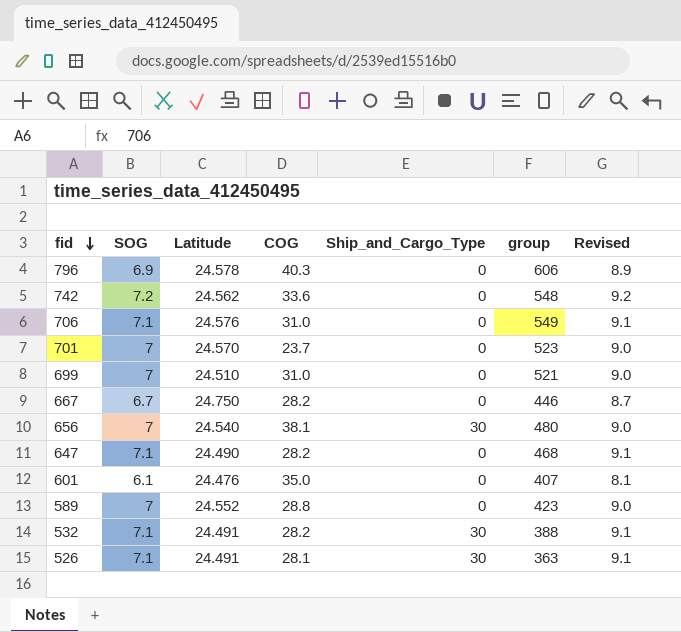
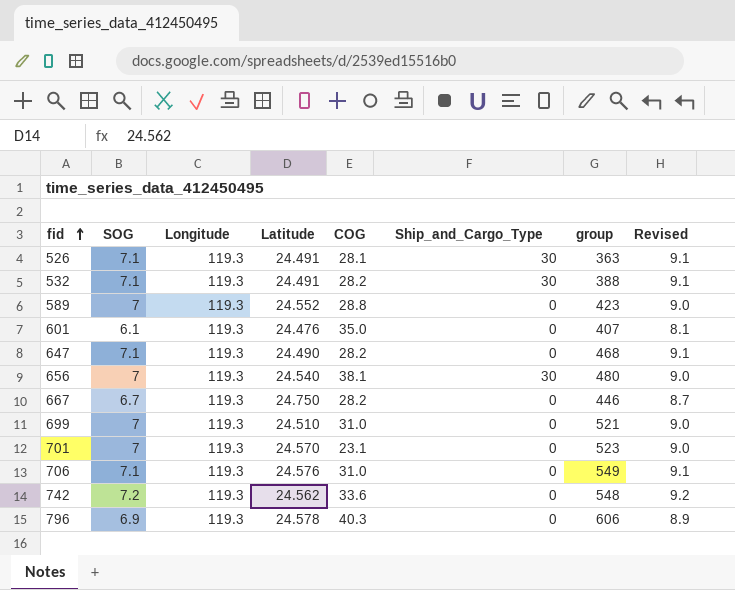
row order: fid descending -> fid ascending
column Longitude | position: none -> 3
701 | COG: 23.7 -> 23.1

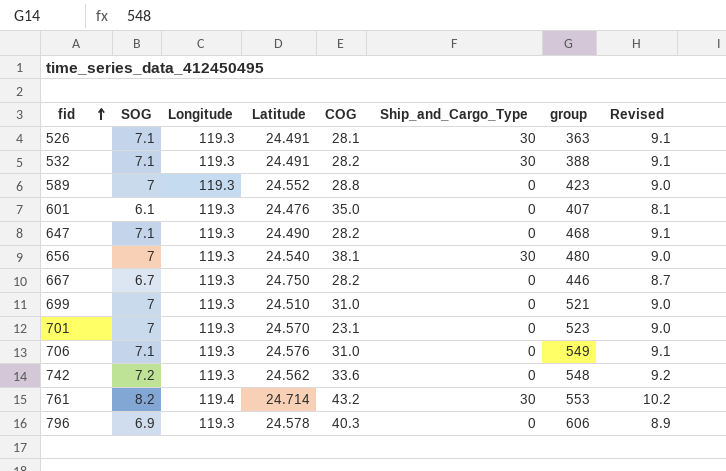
row 761: none -> 8.2 | 119.4 | 24.714 | 43.2 | 30 | 553 | 10.2

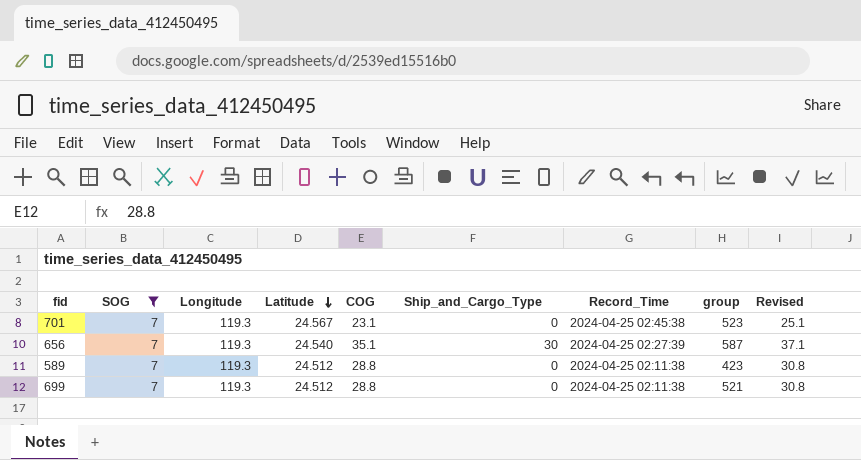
filter: none -> SOG = 7
row order: fid ascending -> Latitude descending
column Record_Time | position: none -> 7
column Revised | formula: [SOG] + 2 -> [COG] + 2
701 | Latitude: 24.570 -> 24.567
656 | COG: 38.1 -> 35.1
656 | group: 480 -> 587
589 | Latitude: 24.552 -> 24.512
699 | Latitude: 24.510 -> 24.512
699 | COG: 31.0 -> 28.8

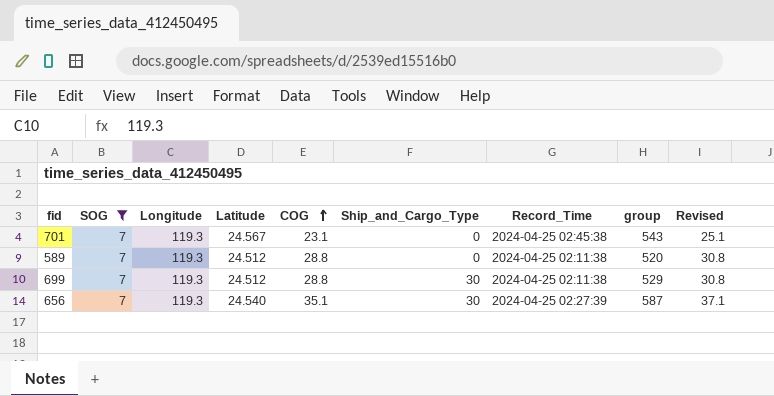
row order: Latitude descending -> COG ascending
701 | group: 523 -> 543
589 | group: 423 -> 520
699 | Ship_and_Cargo_Type: 0 -> 30
699 | group: 521 -> 529

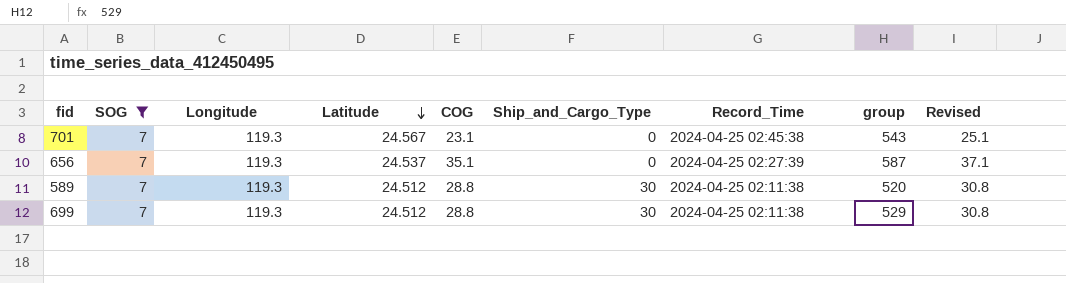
row order: COG ascending -> Latitude descending
656 | Latitude: 24.540 -> 24.537
656 | Ship_and_Cargo_Type: 30 -> 0
589 | Ship_and_Cargo_Type: 0 -> 30

